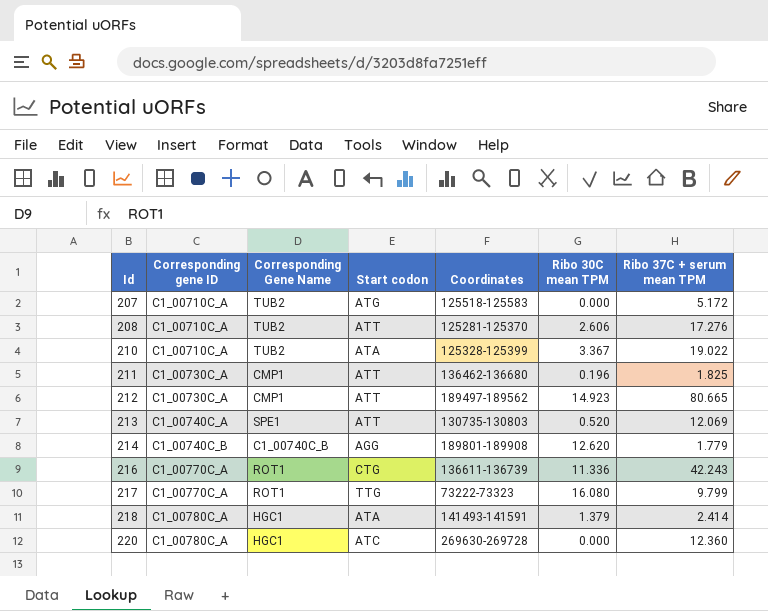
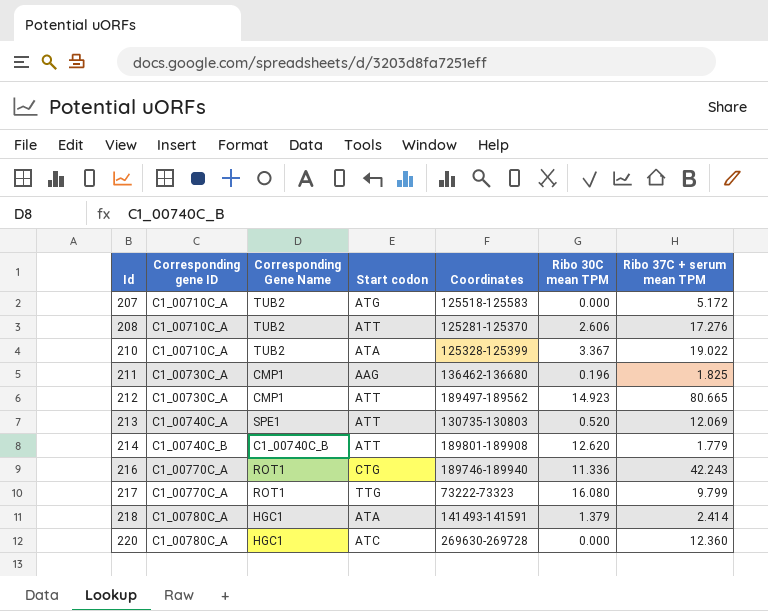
211 | Start codon: ATT -> AAG
214 | Start codon: AGG -> ATT
216 | Coordinates: 136611-136739 -> 189746-189940

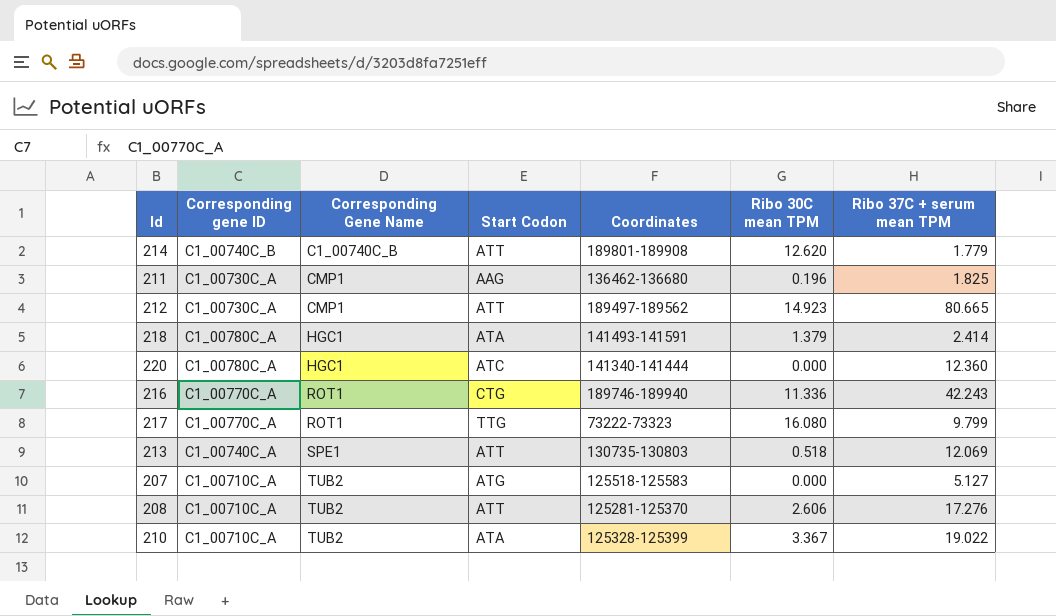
row order: Id ascending -> Corresponding Gene Name ascending
column name: Start codon -> Start Codon
220 | Coordinates: 269630-269728 -> 141340-141444
213 | Ribo 30C mean TPM: 0.520 -> 0.518
207 | Ribo 37C + serum mean TPM: 5.172 -> 5.127

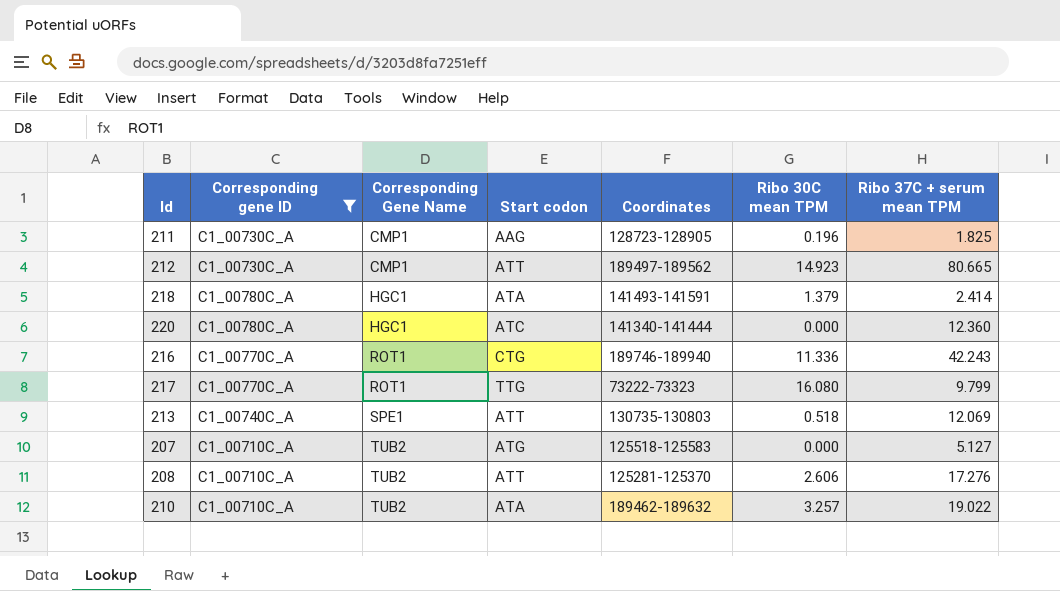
filter: none -> Corresponding gene ID != C1_00740C_B
column name: Start Codon -> Start codon
211 | Coordinates: 136462-136680 -> 128723-128905
210 | Coordinates: 125328-125399 -> 189462-189632
210 | Ribo 30C mean TPM: 3.367 -> 3.257

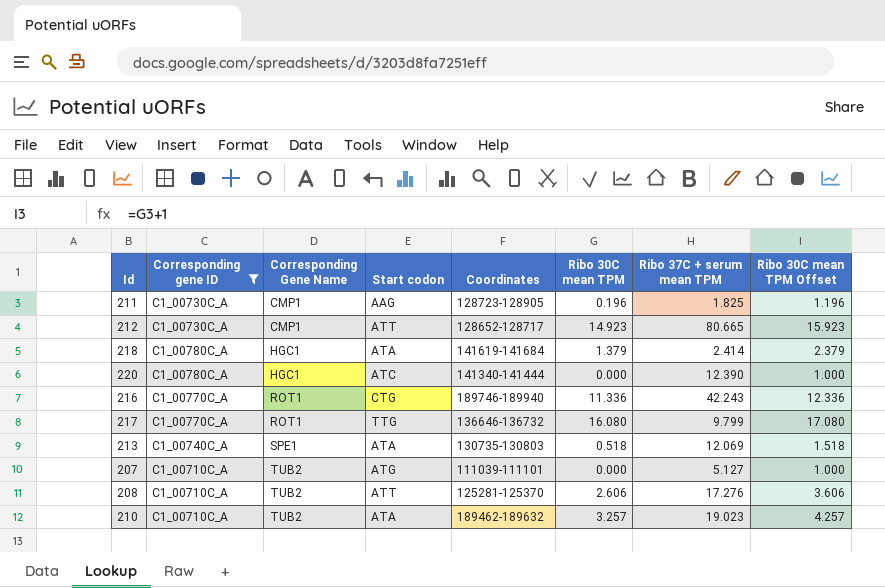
column Ribo 30C mean TPM Offset | formula: none -> [Ribo 30C mean TPM] + 1
212 | Coordinates: 189497-189562 -> 128652-128717
218 | Coordinates: 141493-141591 -> 141619-141684
220 | Ribo 37C + serum mean TPM: 12.360 -> 12.390
217 | Coordinates: 73222-73323 -> 136646-136732
213 | Start codon: ATT -> ATA
207 | Coordinates: 125518-125583 -> 111039-111101
210 | Ribo 37C + serum mean TPM: 19.022 -> 19.023

